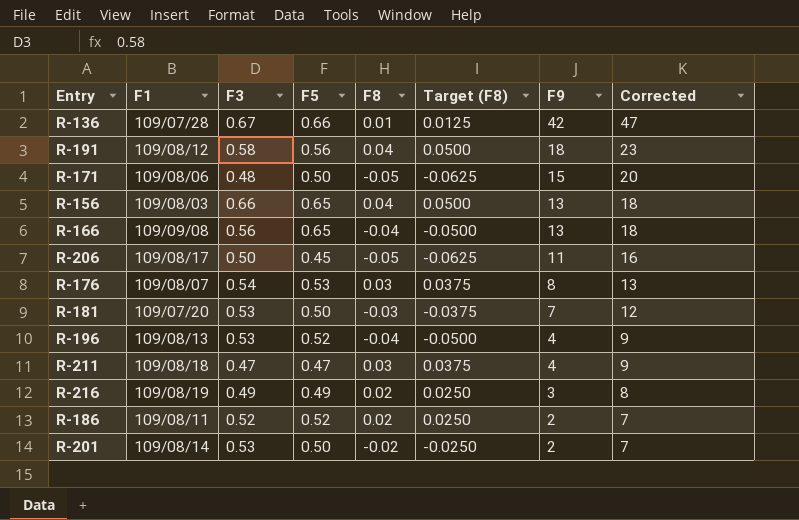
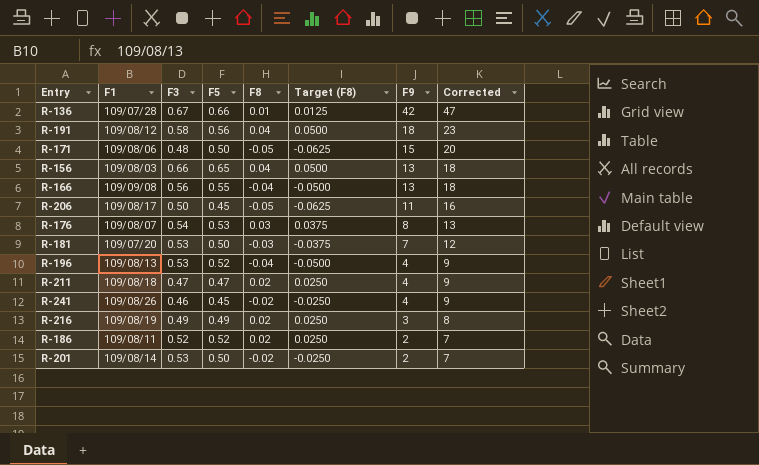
R-166 | F5: 0.65 -> 0.55
R-211 | F8: 0.03 -> 0.02
R-211 | Target (F8): 0.0375 -> 0.0250
row R-241: none -> 109/08/26 | 0.46 | 0.45 | -0.02 | -0.0250 | 4 | 9

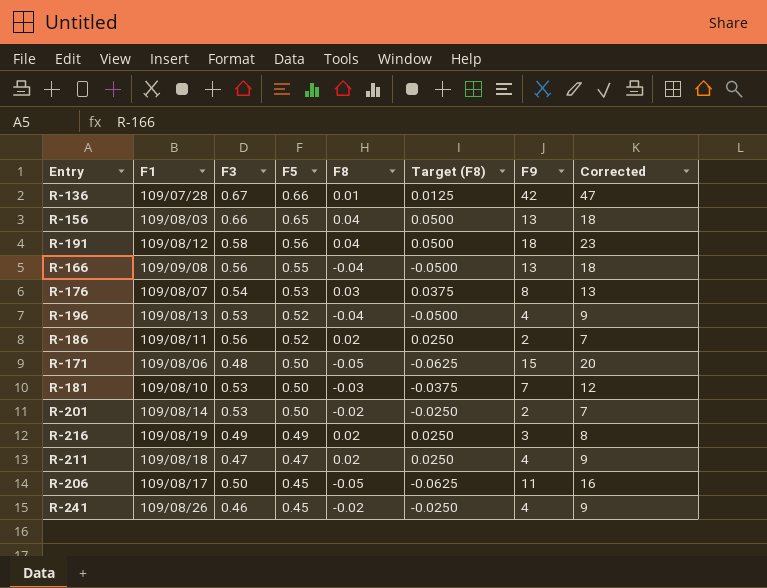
row order: F9 descending -> F5 descending
R-186 | F3: 0.52 -> 0.56
R-181 | F1: 109/07/20 -> 109/08/10

